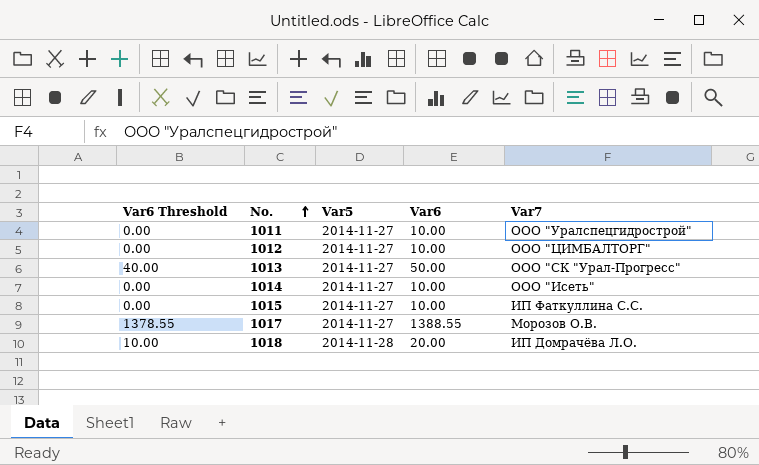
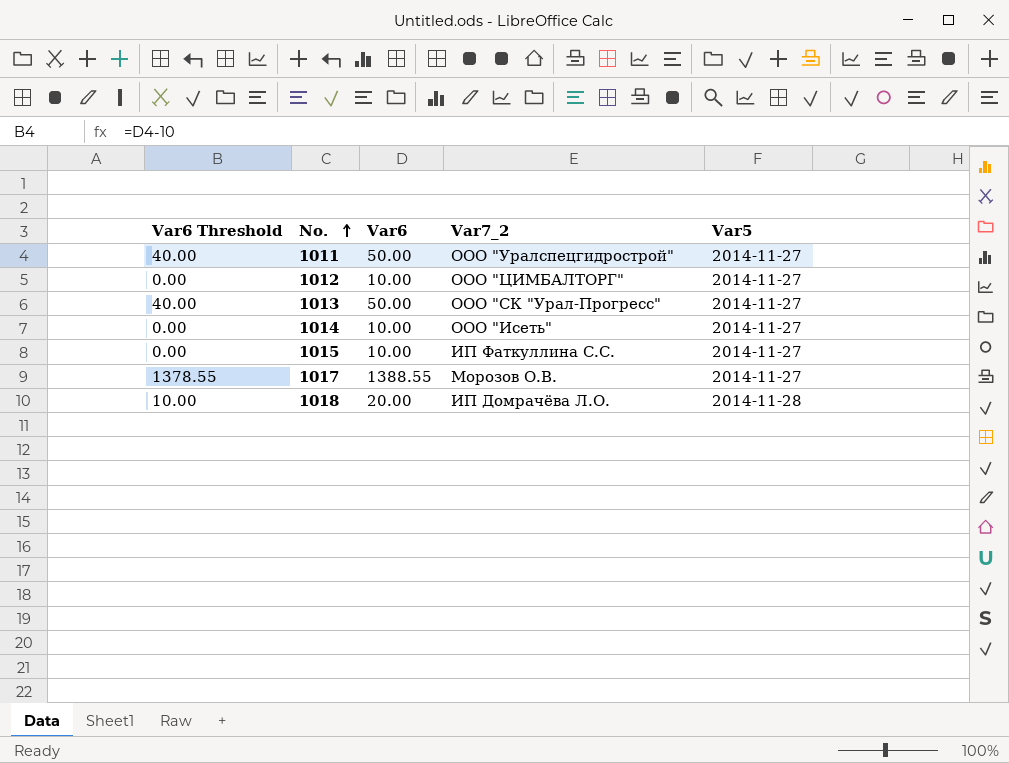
column name: Var7 -> Var7_2
column Var5 | position: 3 -> 5
1011 | Var6 Threshold: 0.00 -> 40.00
1011 | Var6: 10.00 -> 50.00

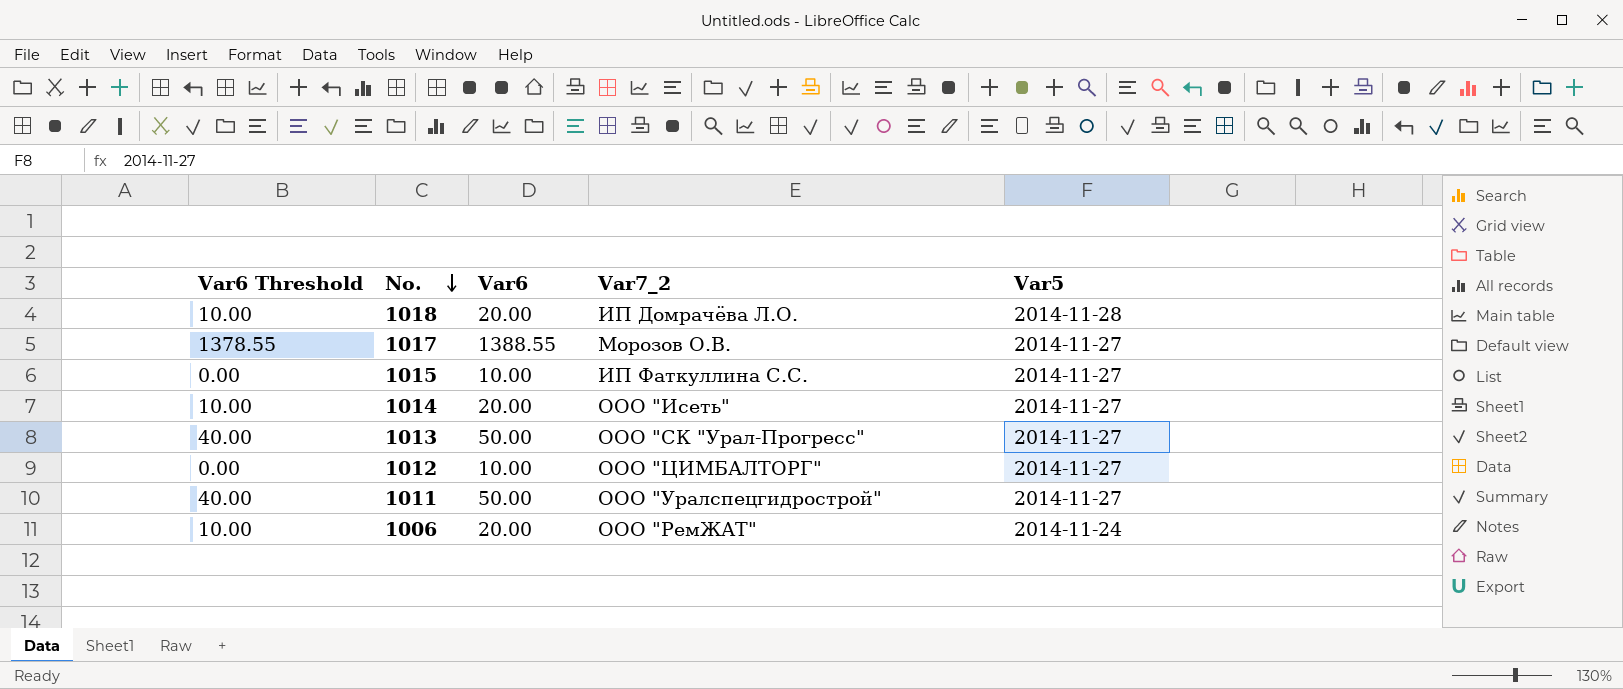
row order: No. ascending -> No. descending
1014 | Var6 Threshold: 0.00 -> 10.00
1014 | Var6: 10.00 -> 20.00
row 1006: none -> 10.00 | 20.00 | ООО "РемЖАТ" | 2014-11-24

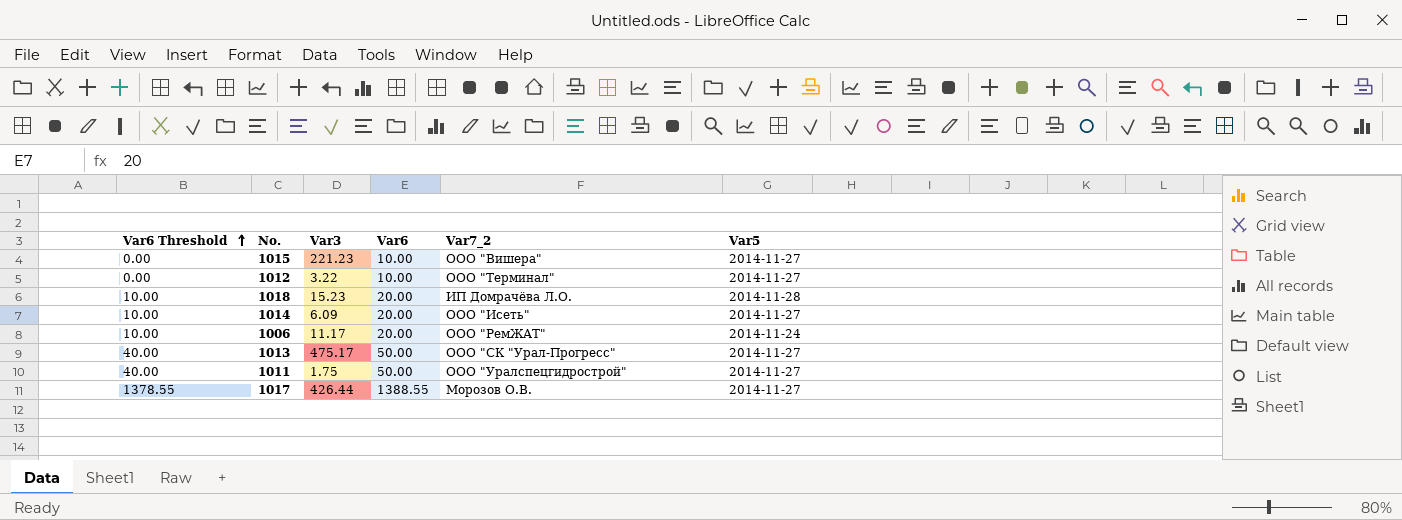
row order: No. descending -> Var6 Threshold ascending
column Var3 | position: none -> 3
1015 | Var7_2: ИП Фаткуллина С.С. -> ООО "Вишера"
1012 | Var7_2: ООО "ЦИМБАЛТОРГ" -> ООО "Терминал"

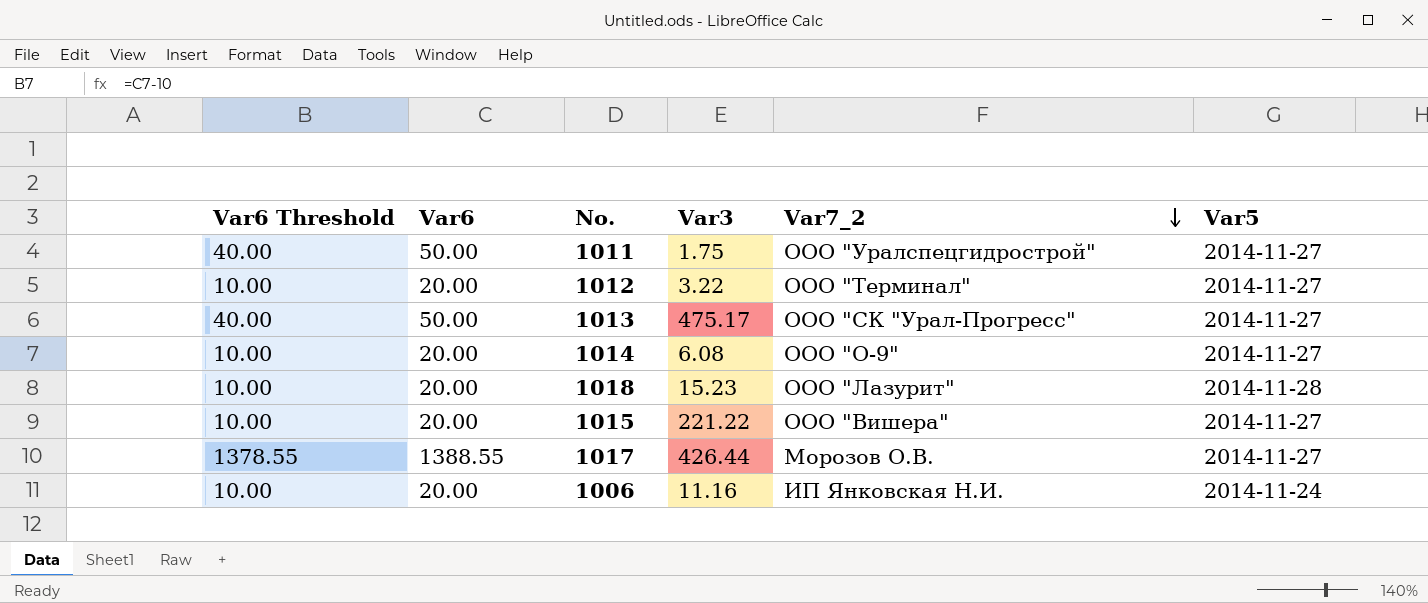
row order: Var6 Threshold ascending -> Var7_2 descending
column Var6 | position: 4 -> 2
1012 | Var6 Threshold: 0.00 -> 10.00
1012 | Var6: 10.00 -> 20.00
1014 | Var3: 6.09 -> 6.08
1014 | Var7_2: ООО "Исеть" -> ООО "О-9"
1018 | Var7_2: ИП Домрачёва Л.О. -> ООО "Лазурит"
1015 | Var6 Threshold: 0.00 -> 10.00
1015 | Var6: 10.00 -> 20.00
1015 | Var3: 221.23 -> 221.22
1006 | Var3: 11.17 -> 11.16
1006 | Var7_2: ООО "РемЖАТ" -> ИП Янковская Н.И.

